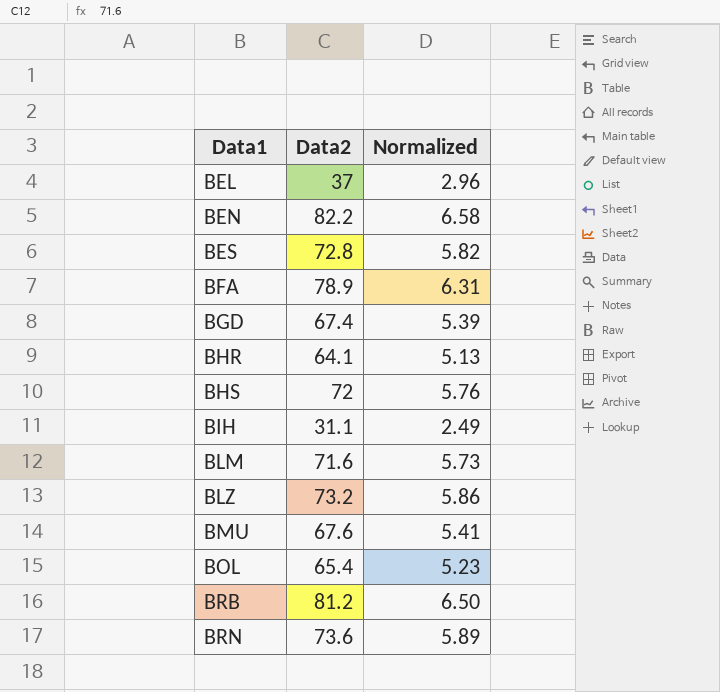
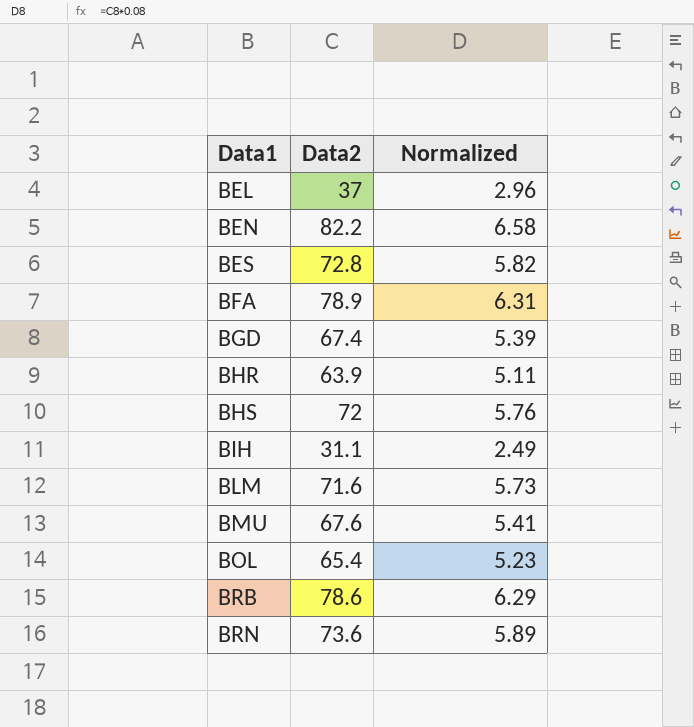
row BLZ: 73.2 | 5.86 -> none
BHR | Data2: 64.1 -> 63.9
BHR | Normalized: 5.13 -> 5.11
BRB | Data2: 81.2 -> 78.6
BRB | Normalized: 6.50 -> 6.29

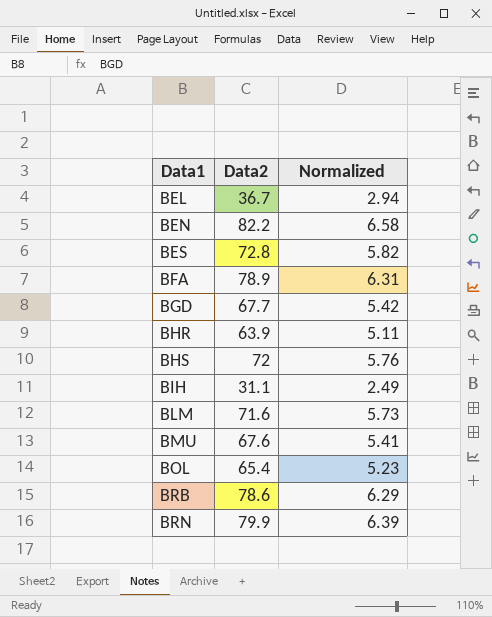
BEL | Data2: 37 -> 36.7
BEL | Normalized: 2.96 -> 2.94
BGD | Data2: 67.4 -> 67.7
BGD | Normalized: 5.39 -> 5.42
BRN | Data2: 73.6 -> 79.9
BRN | Normalized: 5.89 -> 6.39

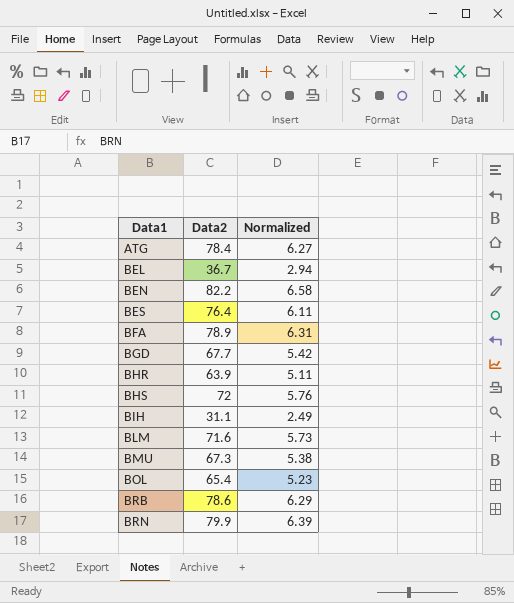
row ATG: none -> 78.4 | 6.27
BES | Data2: 72.8 -> 76.4
BES | Normalized: 5.82 -> 6.11
BMU | Data2: 67.6 -> 67.3
BMU | Normalized: 5.41 -> 5.38

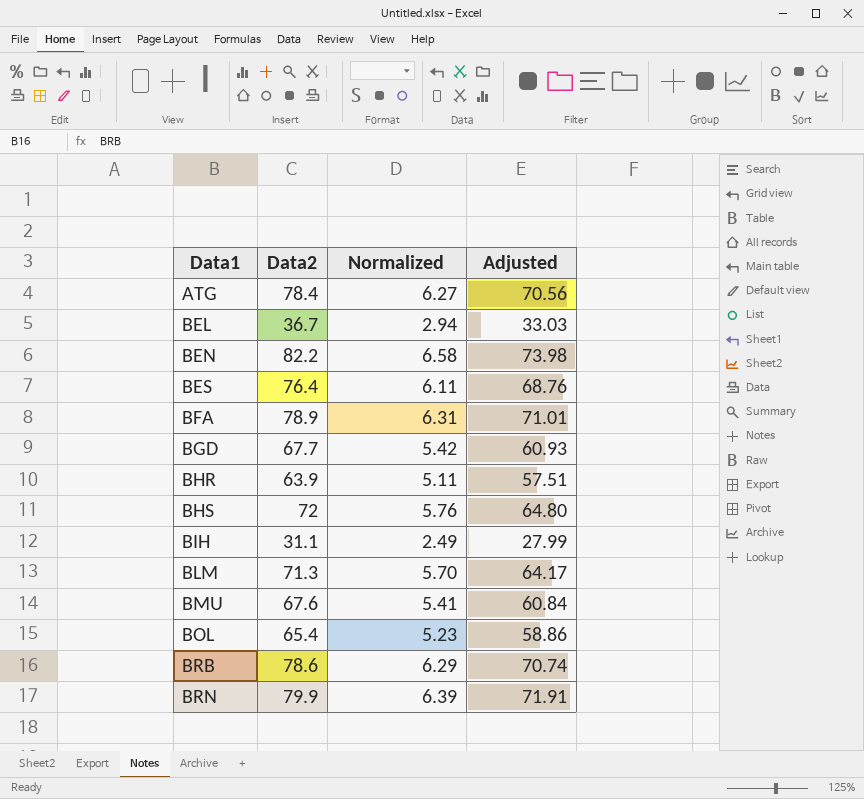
column Adjusted | formula: none -> [Data2] * 0.9
BLM | Data2: 71.6 -> 71.3
BLM | Normalized: 5.73 -> 5.70
BMU | Data2: 67.3 -> 67.6
BMU | Normalized: 5.38 -> 5.41

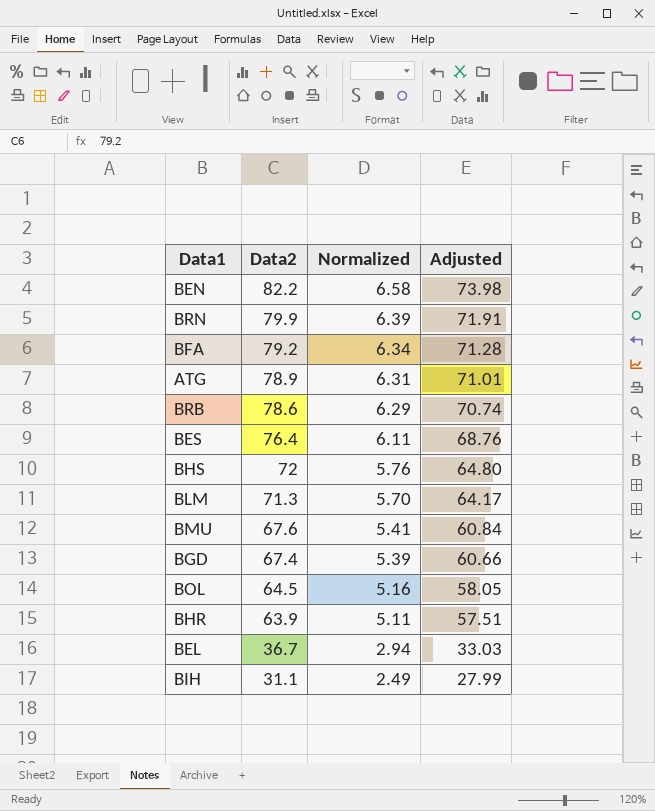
row order: Data1 ascending -> Data2 descending
BFA | Data2: 78.9 -> 79.2
BFA | Normalized: 6.31 -> 6.34
BFA | Adjusted: 71.01 -> 71.28
ATG | Data2: 78.4 -> 78.9
ATG | Normalized: 6.27 -> 6.31
ATG | Adjusted: 70.56 -> 71.01
BGD | Data2: 67.7 -> 67.4
BGD | Normalized: 5.42 -> 5.39
BGD | Adjusted: 60.93 -> 60.66
BOL | Data2: 65.4 -> 64.5
BOL | Normalized: 5.23 -> 5.16
BOL | Adjusted: 58.86 -> 58.05

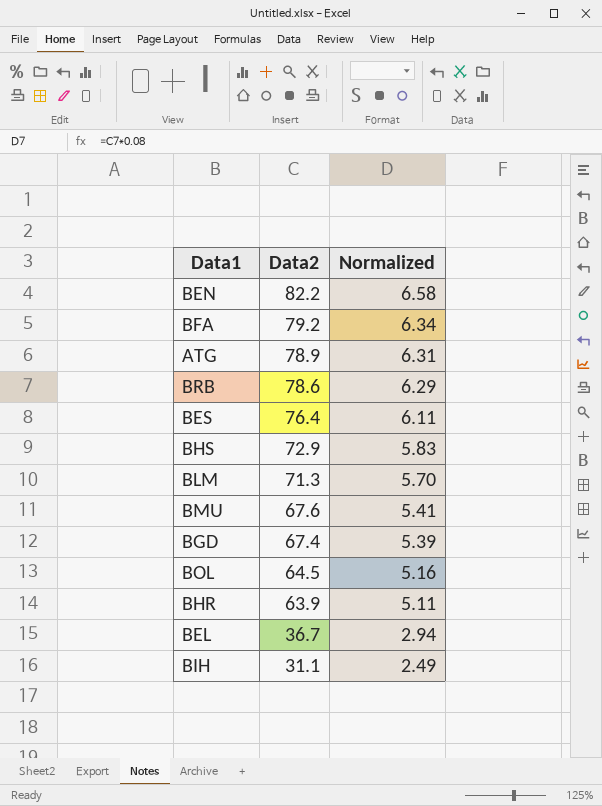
column Adjusted | formula: [Data2] * 0.9 -> none
row BRN: 79.9 | 6.39 | 71.91 -> none
BHS | Data2: 72 -> 72.9
BHS | Normalized: 5.76 -> 5.83

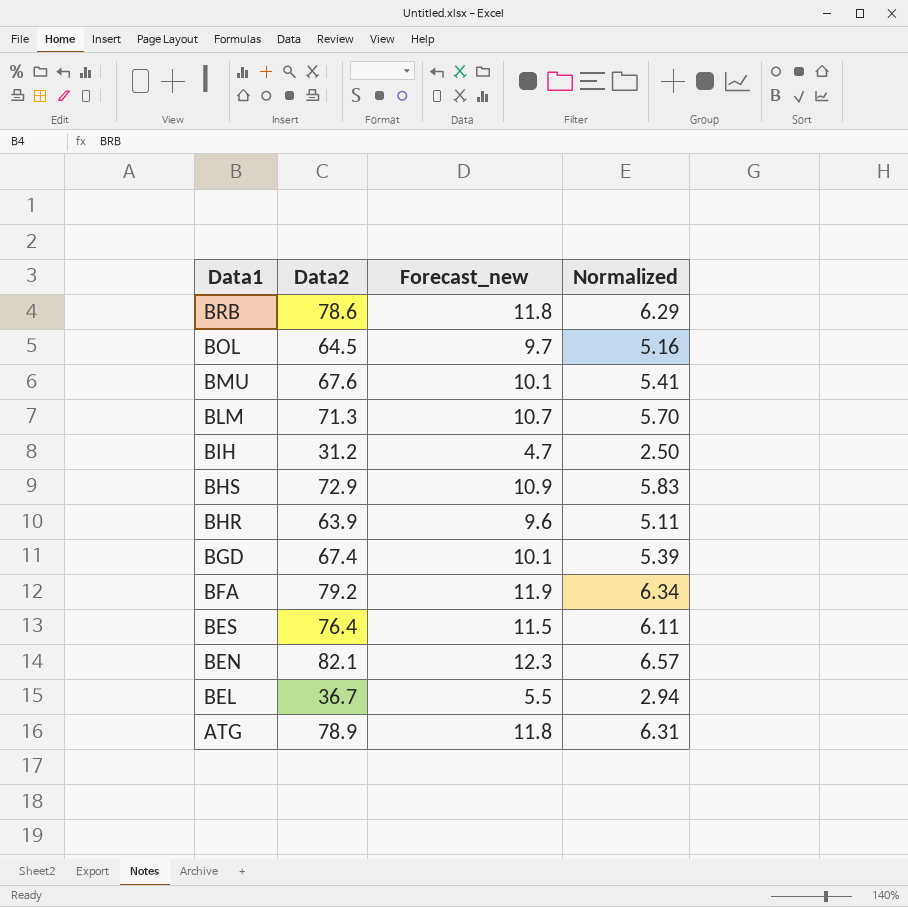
row order: Data2 descending -> Data1 descending
column Forecast_new | formula: none -> [Data2] * 0.15
BIH | Data2: 31.1 -> 31.2
BIH | Normalized: 2.49 -> 2.50
BEN | Data2: 82.2 -> 82.1
BEN | Normalized: 6.58 -> 6.57

